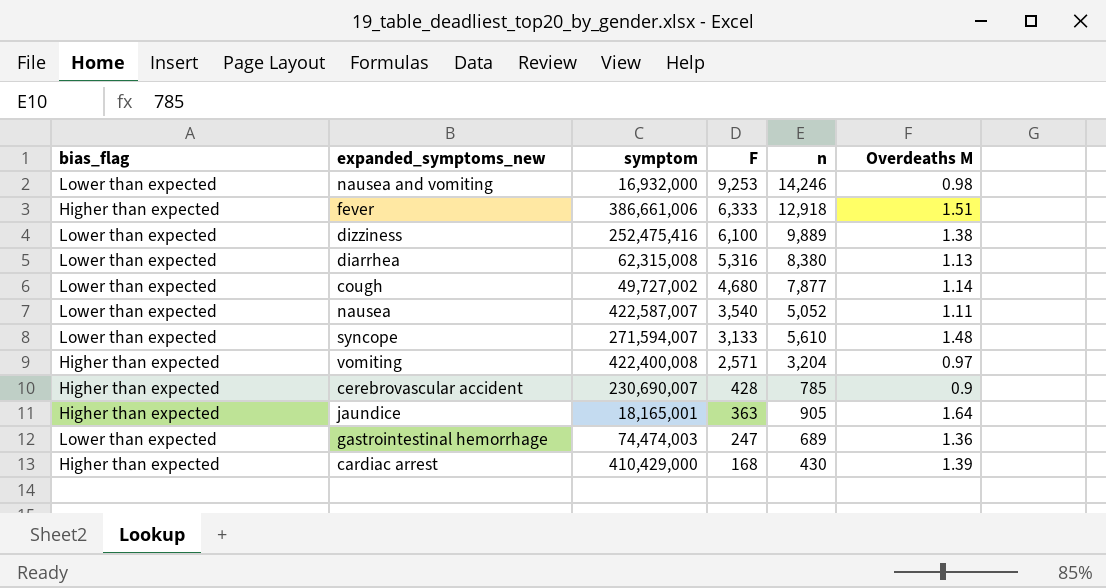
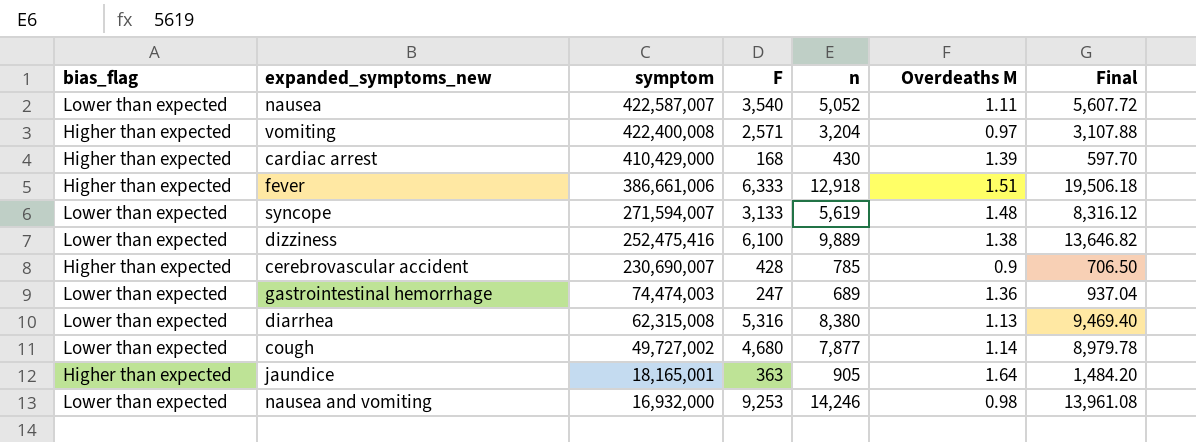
row order: F descending -> symptom descending
column Final | formula: none -> [n] * [Overdeaths M]
syncope | n: 5,610 -> 5,619

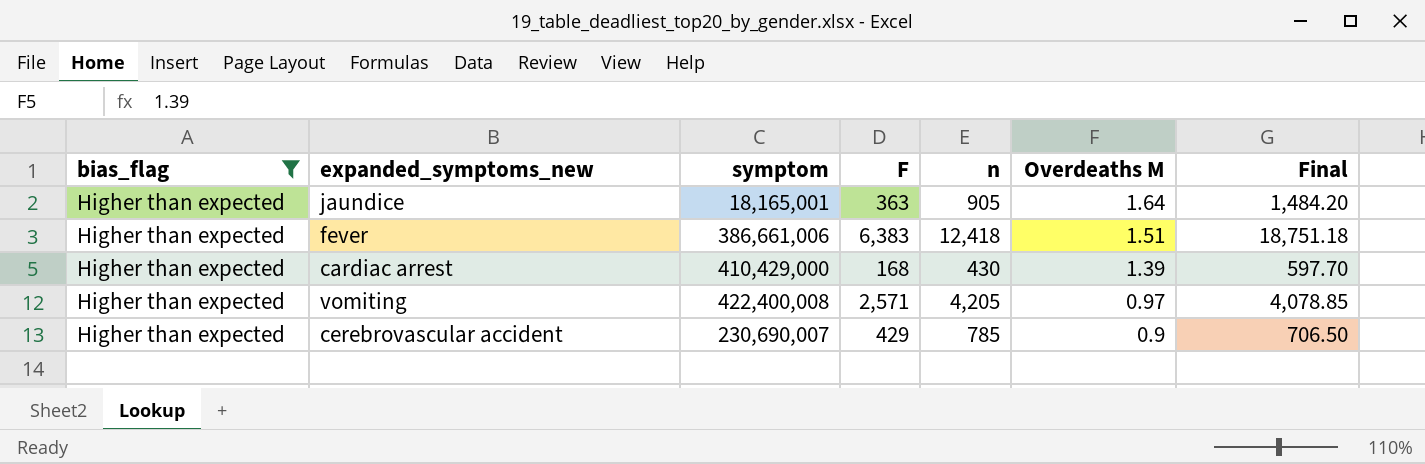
filter: none -> bias_flag = Higher than expected
row order: symptom descending -> Overdeaths M descending
fever | F: 6,333 -> 6,383
fever | n: 12,918 -> 12,418
fever | Final: 19,506.18 -> 18,751.18
vomiting | n: 3,204 -> 4,205
vomiting | Final: 3,107.88 -> 4,078.85
cerebrovascular accident | F: 428 -> 429

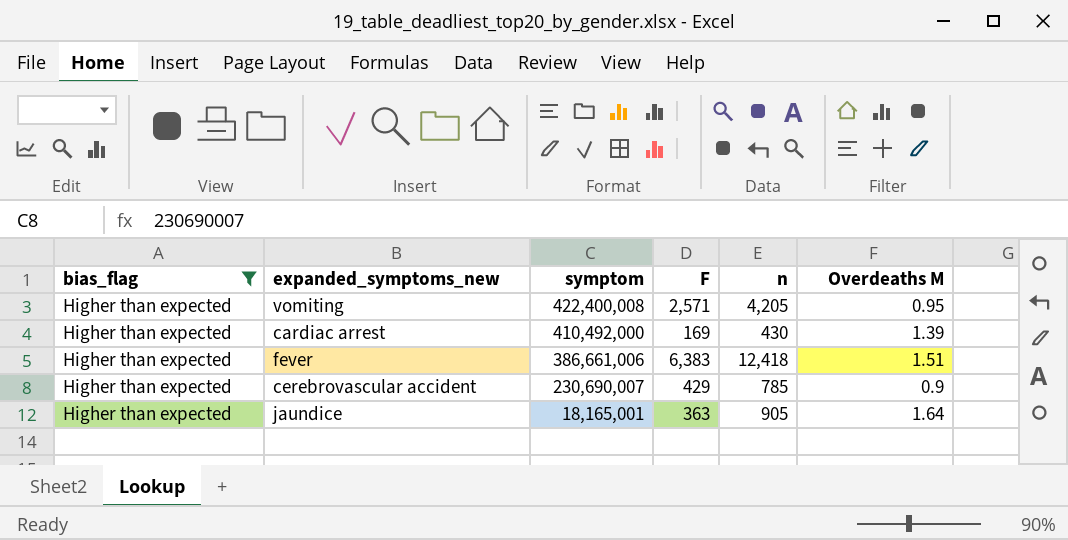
row order: Overdeaths M descending -> symptom descending
column Final | formula: [n] * [Overdeaths M] -> none
vomiting | Overdeaths M: 0.97 -> 0.95
cardiac arrest | symptom: 410,429,000 -> 410,492,000
cardiac arrest | F: 168 -> 169

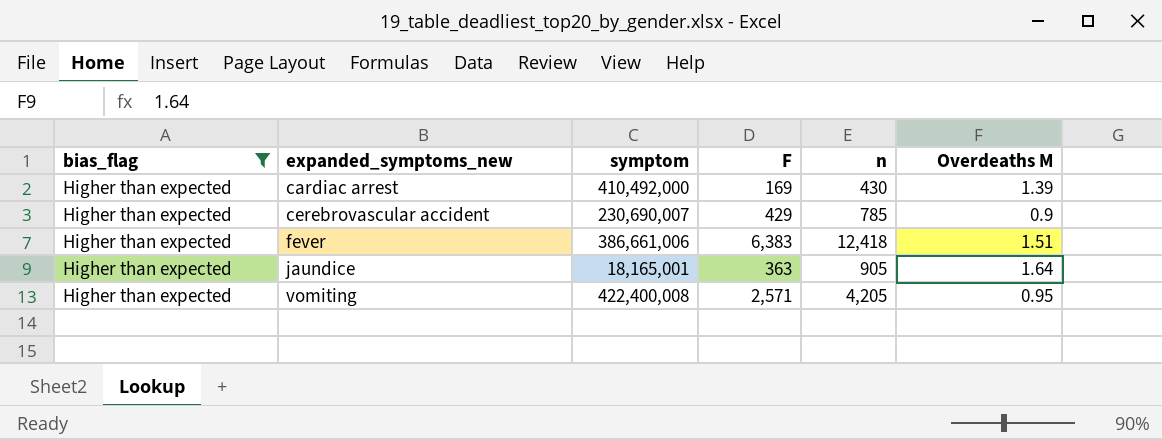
row order: symptom descending -> expanded_symptoms_new ascending

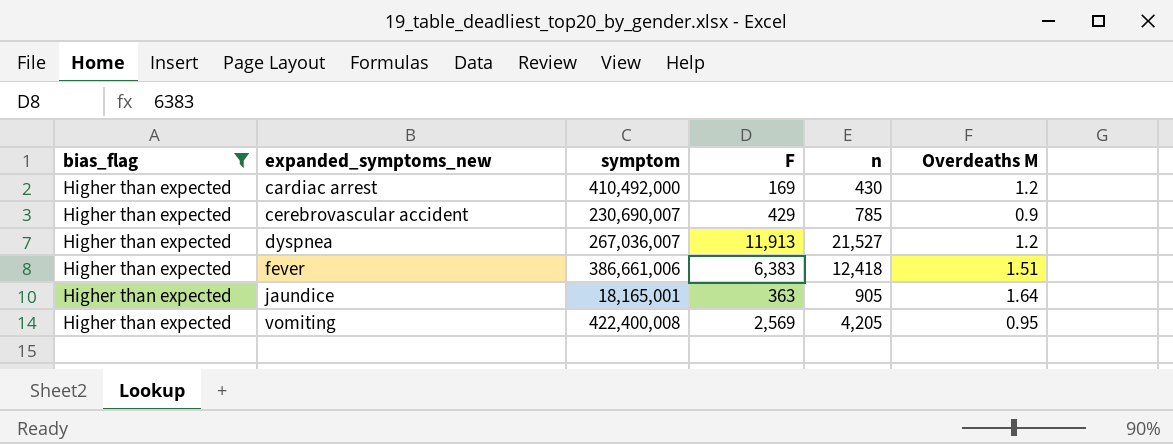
cardiac arrest | Overdeaths M: 1.39 -> 1.2
row dyspnea: none -> Higher than expected | 267,036,007 | 11,913 | 21,527 | 1.2
vomiting | F: 2,571 -> 2,569

